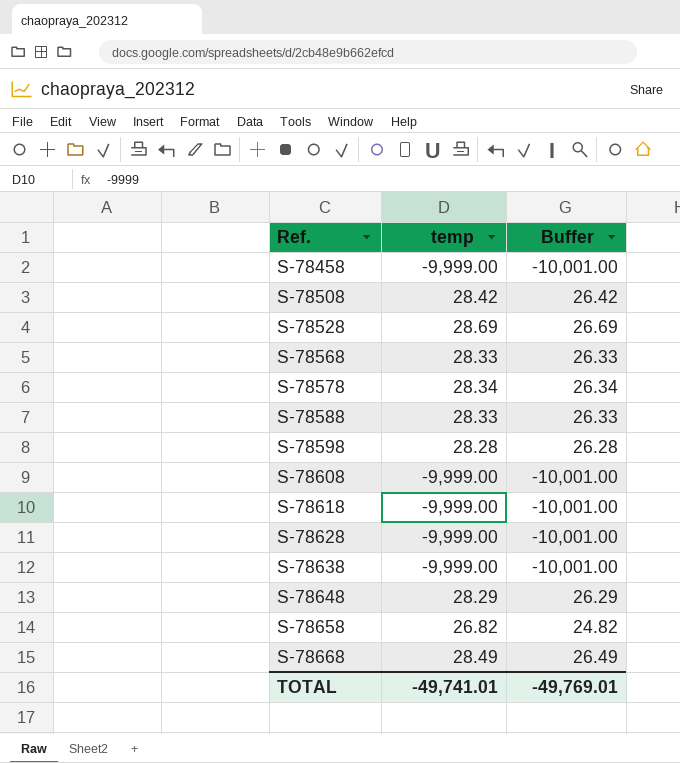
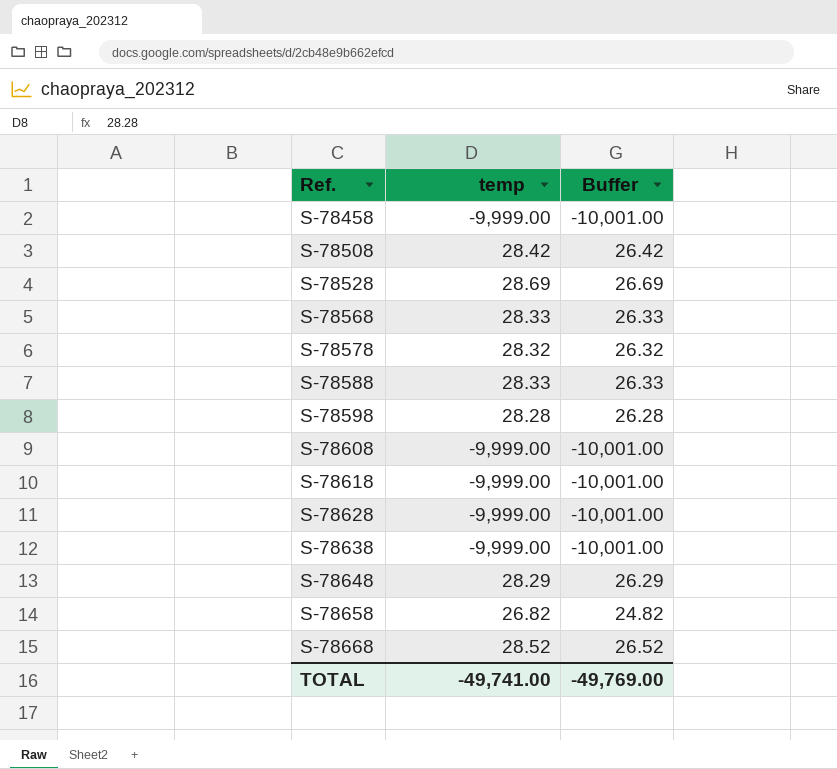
S-78578 | temp: 28.34 -> 28.32
S-78578 | Buffer: 26.34 -> 26.32
S-78668 | temp: 28.49 -> 28.52
S-78668 | Buffer: 26.49 -> 26.52
TOTAL | temp: -49,741.01 -> -49,741.00
TOTAL | Buffer: -49,769.01 -> -49,769.00

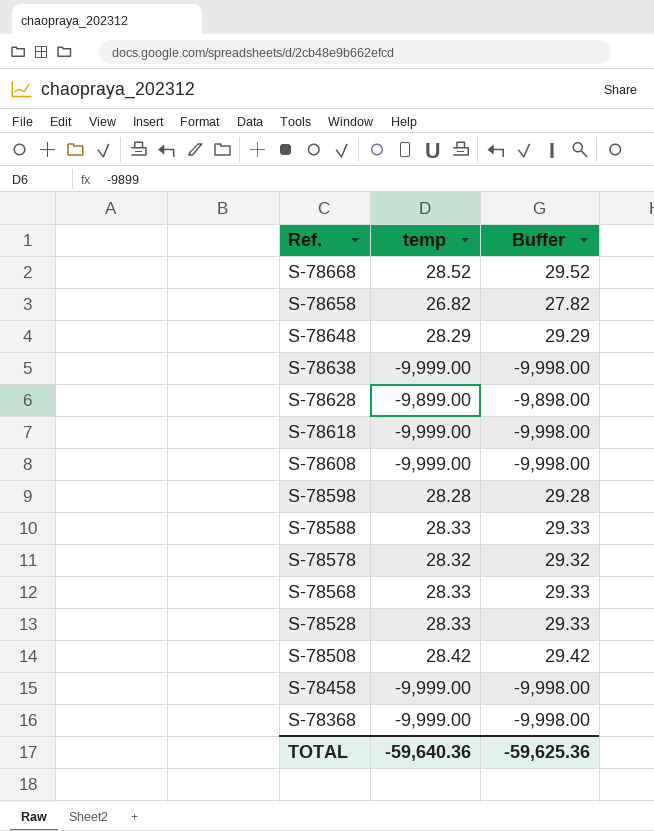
row order: Ref. ascending -> Ref. descending
column Buffer | formula: [temp] - 2 -> [temp] + 1
S-78628 | temp: -9,999.00 -> -9,899.00
S-78528 | temp: 28.69 -> 28.33
row S-78368: none -> -9,999.00 | -9,998.00
TOTAL | temp: -49,741.00 -> -59,640.36
TOTAL | Buffer: -49,769.00 -> -59,625.36

